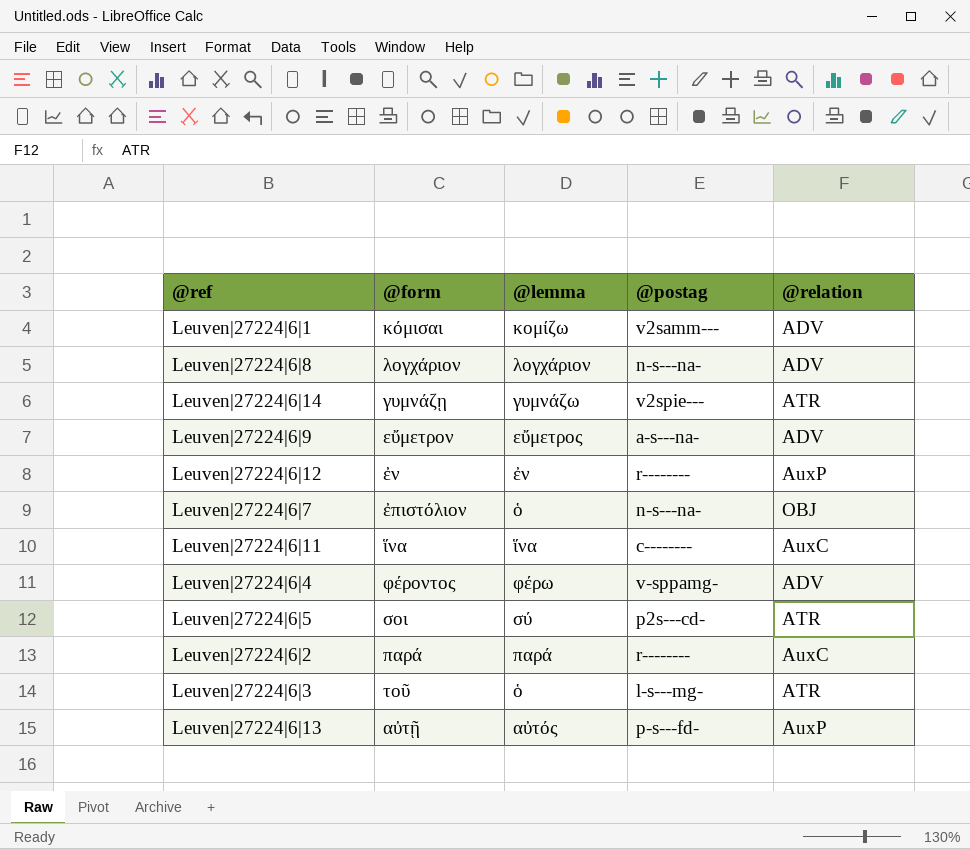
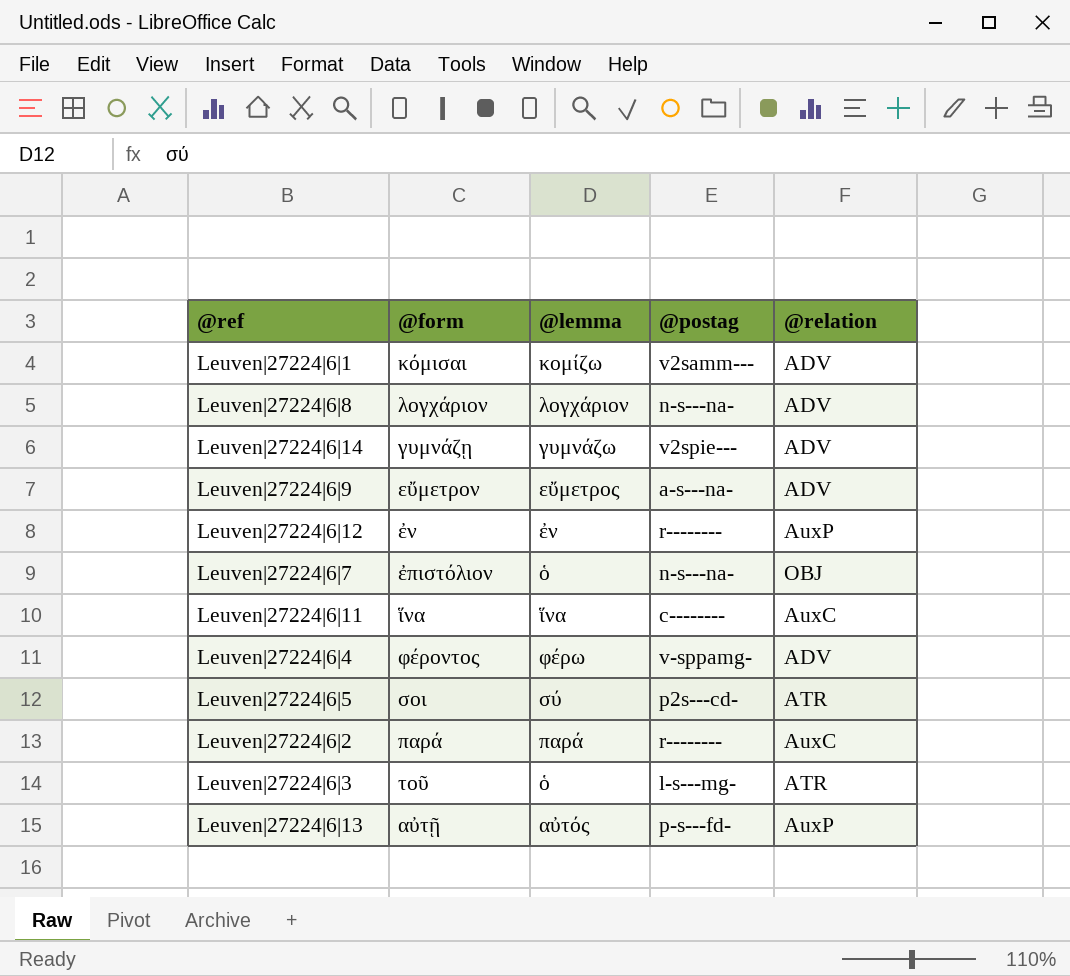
Leuven|27224|6|14 | @relation: ATR -> ADV

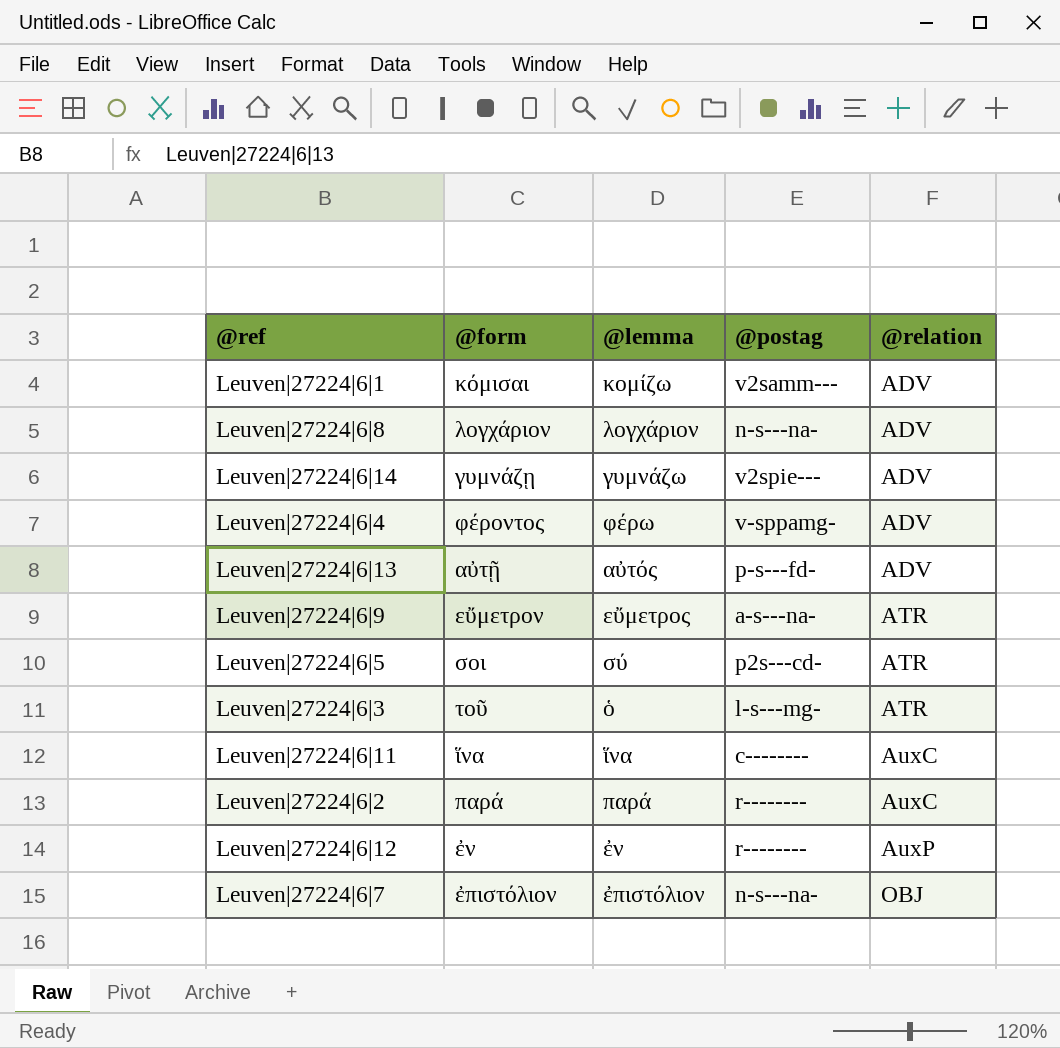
row order: none -> @relation ascending
Leuven|27224|6|13 | @relation: AuxP -> ADV
Leuven|27224|6|9 | @relation: ADV -> ATR
Leuven|27224|6|7 | @lemma: ὁ -> ἐπιστόλιον

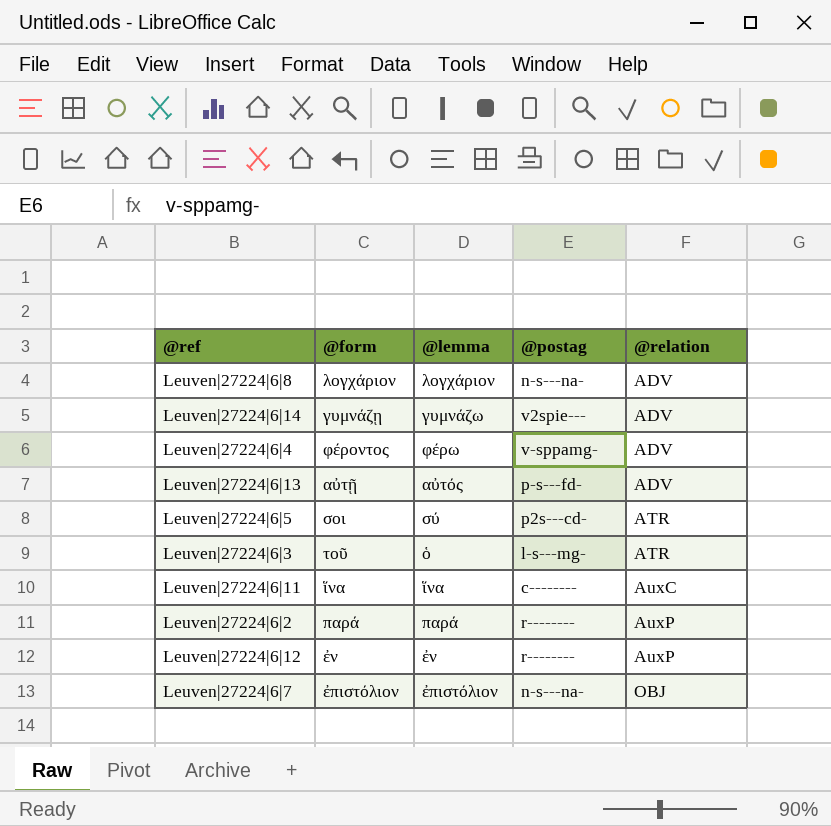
row Leuven|27224|6|1: κόμισαι | κομίζω | v2samm--- | ADV -> none
row Leuven|27224|6|9: εὔμετρον | εὔμετρος | a-s---na- | ATR -> none
Leuven|27224|6|2 | @relation: AuxC -> AuxP

